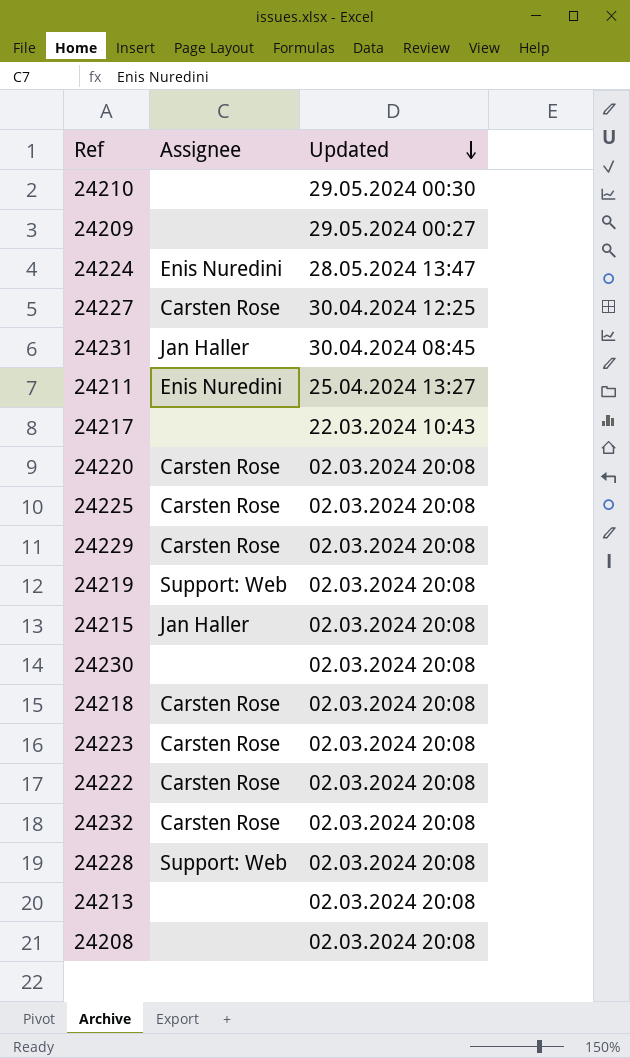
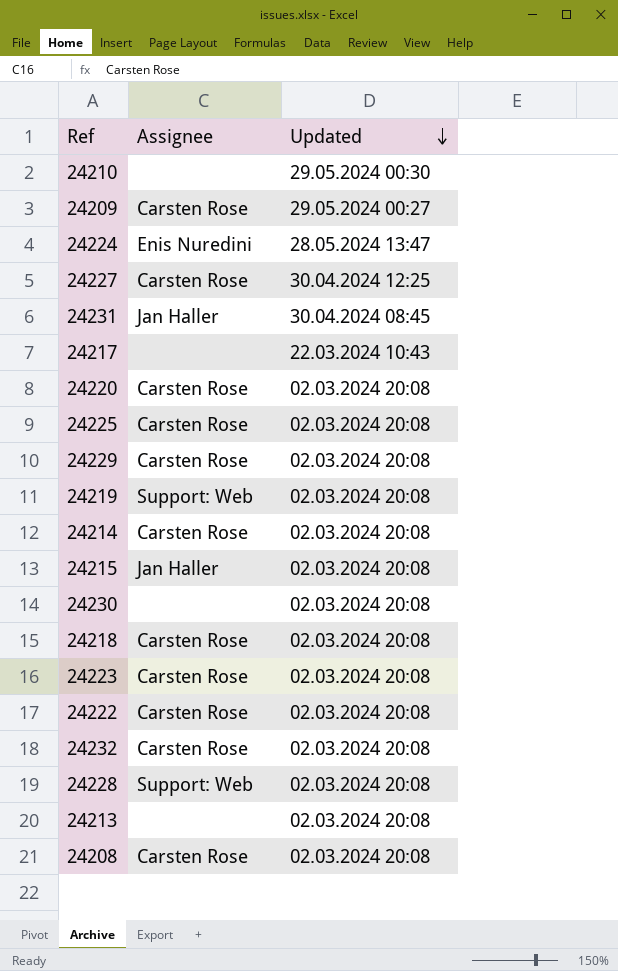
row 24211: Enis Nuredini | 25.04.2024 13:27 -> none
24209 | Assignee: none -> Carsten Rose
row 24214: none -> Carsten Rose | 02.03.2024 20:08
24208 | Assignee: none -> Carsten Rose

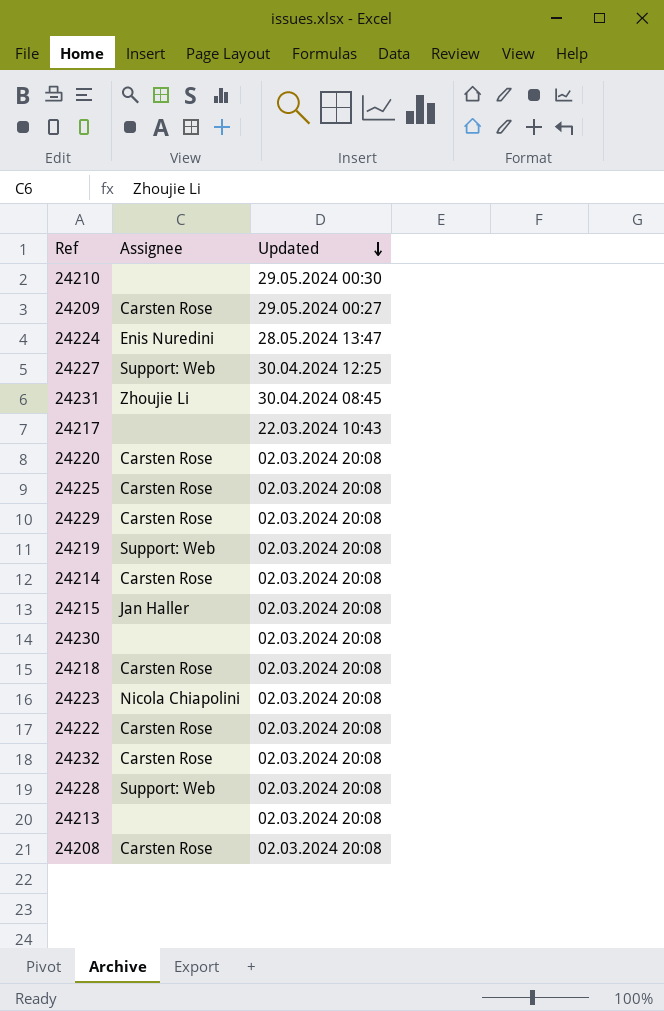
24227 | Assignee: Carsten Rose -> Support: Web
24231 | Assignee: Jan Haller -> Zhoujie Li
24223 | Assignee: Carsten Rose -> Nicola Chiapolini

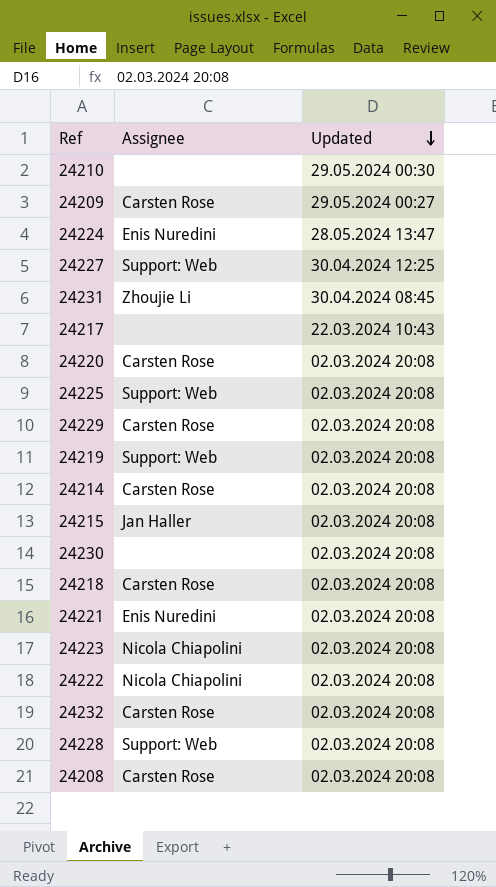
row 24213: none | 02.03.2024 20:08 -> none
24225 | Assignee: Carsten Rose -> Support: Web
row 24221: none -> Enis Nuredini | 02.03.2024 20:08
24222 | Assignee: Carsten Rose -> Nicola Chiapolini

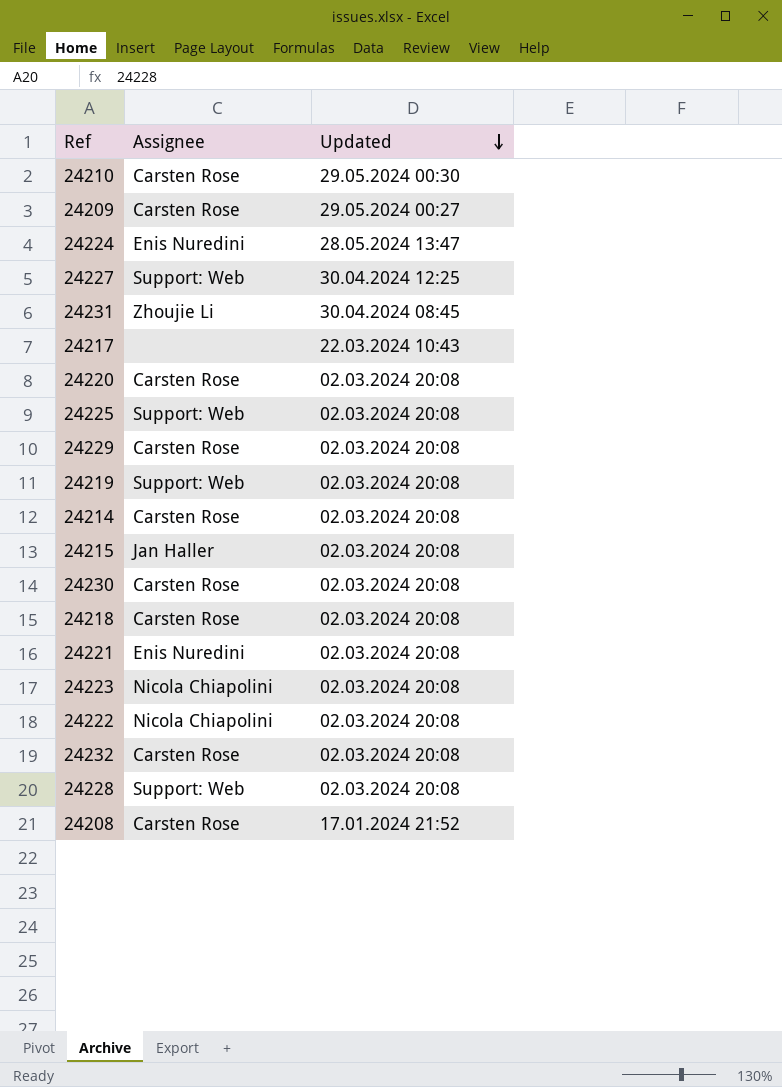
24210 | Assignee: none -> Carsten Rose
24230 | Assignee: none -> Carsten Rose
24208 | Updated: 02.03.2024 20:08 -> 17.01.2024 21:52

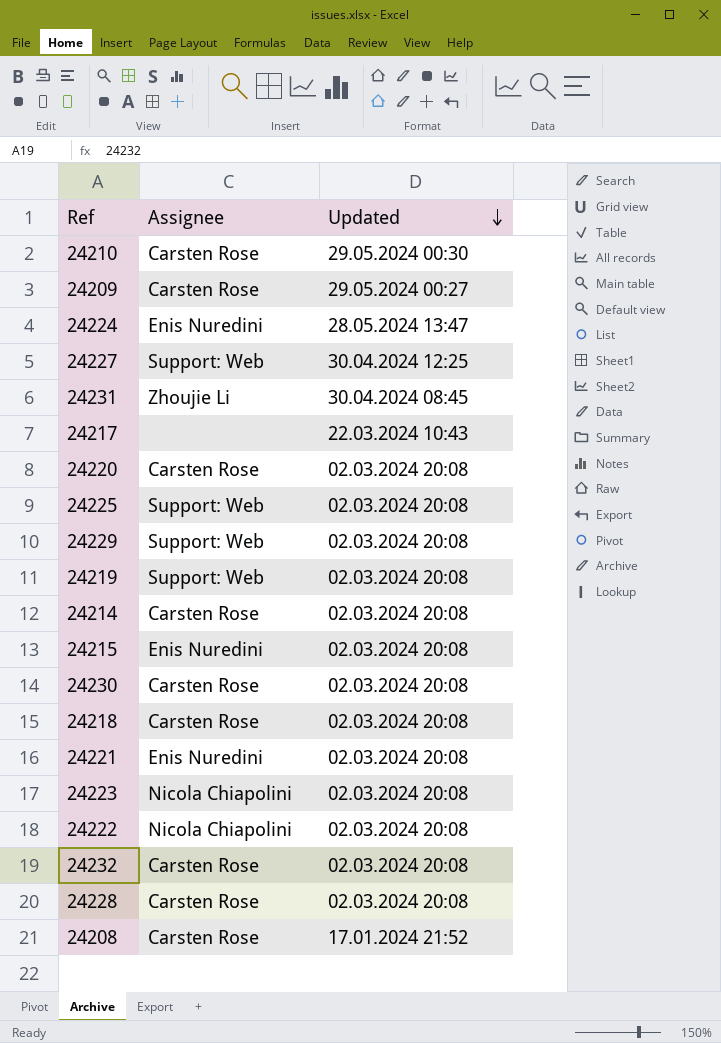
24229 | Assignee: Carsten Rose -> Support: Web
24215 | Assignee: Jan Haller -> Enis Nuredini
24228 | Assignee: Support: Web -> Carsten Rose

